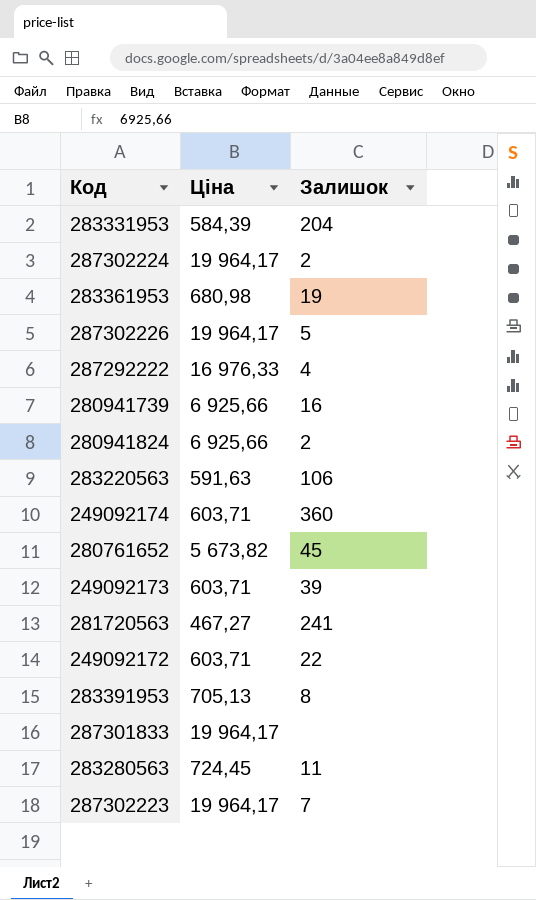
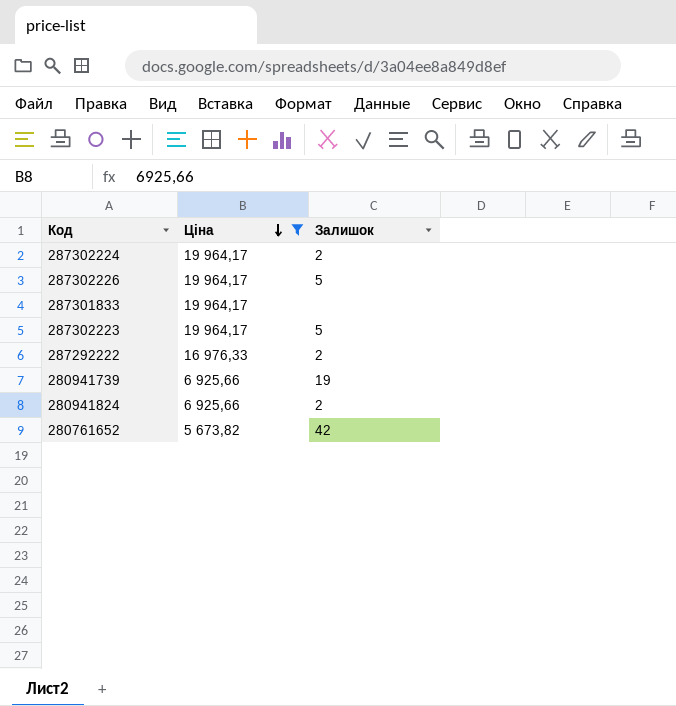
filter: none -> Ціна >= 5 673,82
row order: none -> Ціна descending
287302223 | Залишок: 7 -> 5
287292222 | Залишок: 4 -> 2
280941739 | Залишок: 16 -> 19
280761652 | Залишок: 45 -> 42

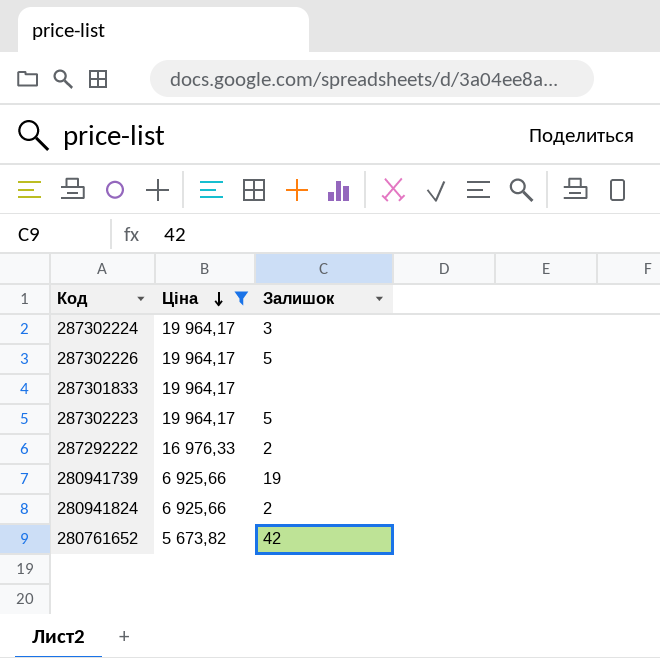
287302224 | Залишок: 2 -> 3

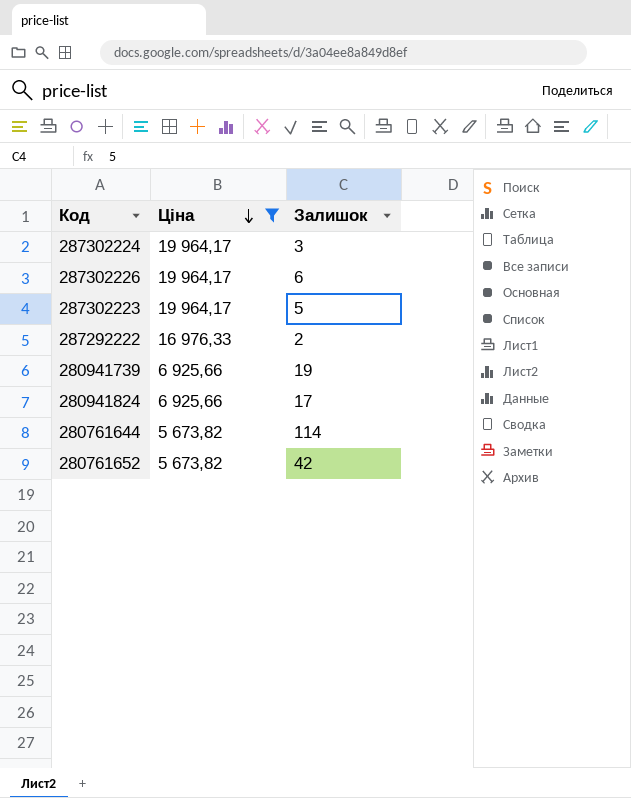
row 287301833: 19 964,17 | none -> none
287302226 | Залишок: 5 -> 6
280941824 | Залишок: 2 -> 17
row 280761644: none -> 5 673,82 | 114

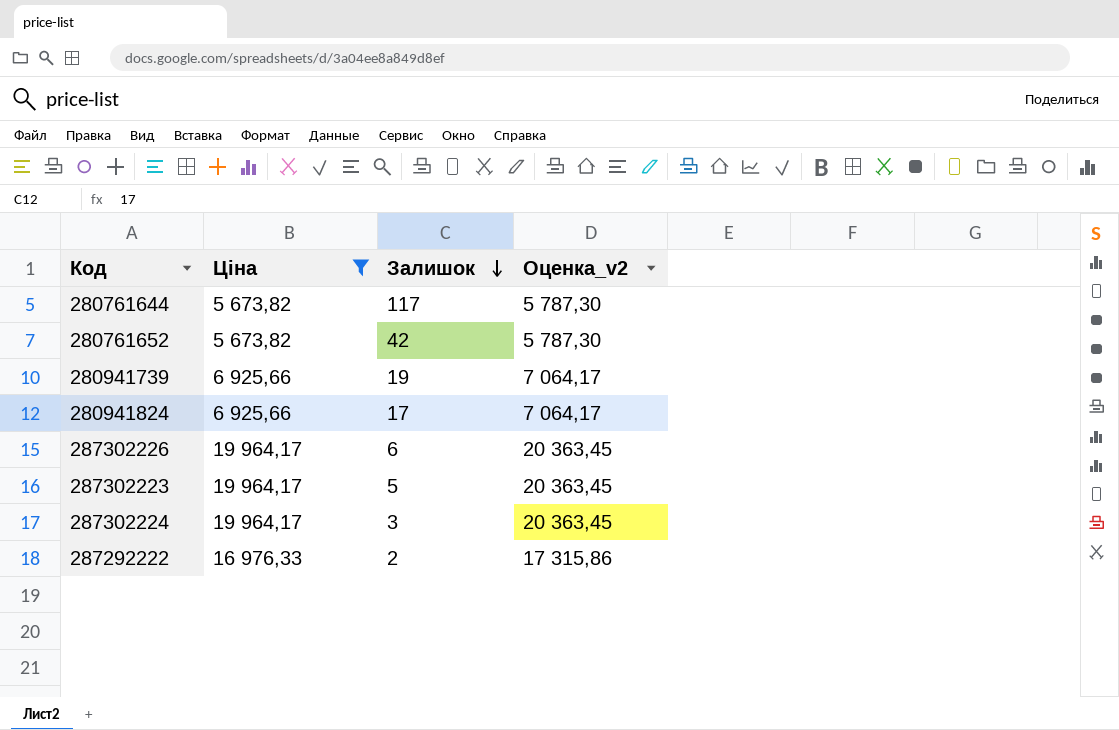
row order: Ціна descending -> Залишок descending
column Оценка_v2 | formula: none -> [Ціна] * 1,02
280761644 | Залишок: 114 -> 117

